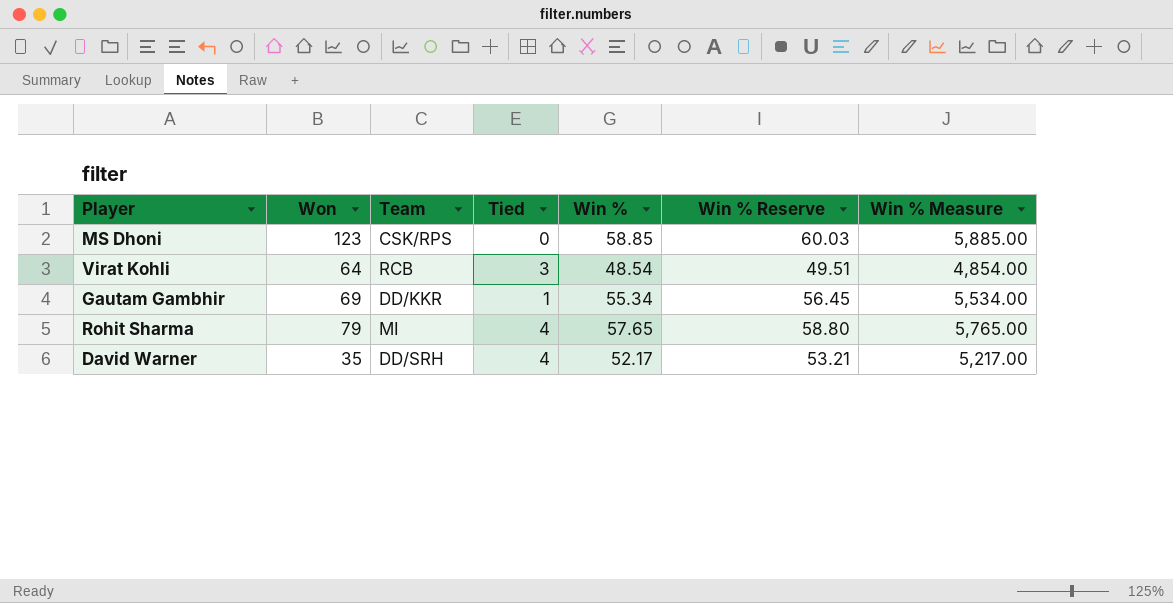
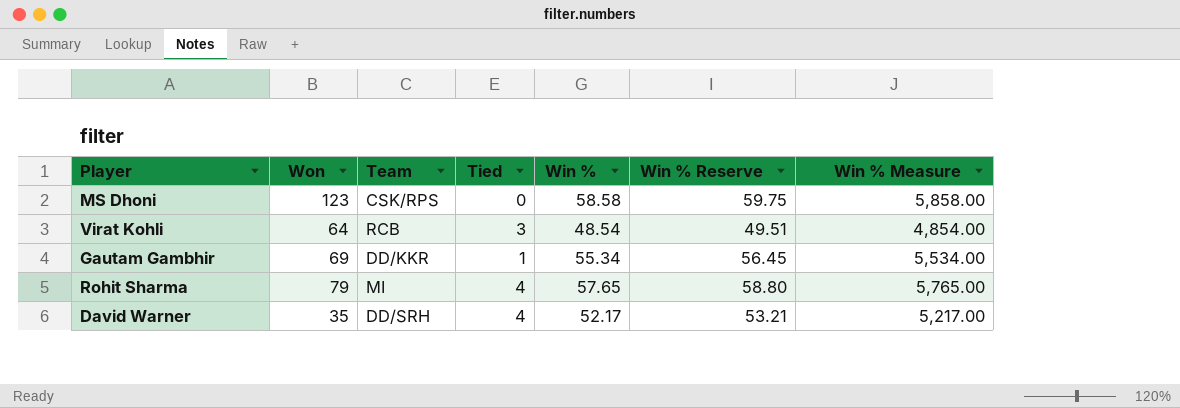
MS Dhoni | Win %: 58.85 -> 58.58
MS Dhoni | Win % Reserve: 60.03 -> 59.75
MS Dhoni | Win % Measure: 5,885.00 -> 5,858.00

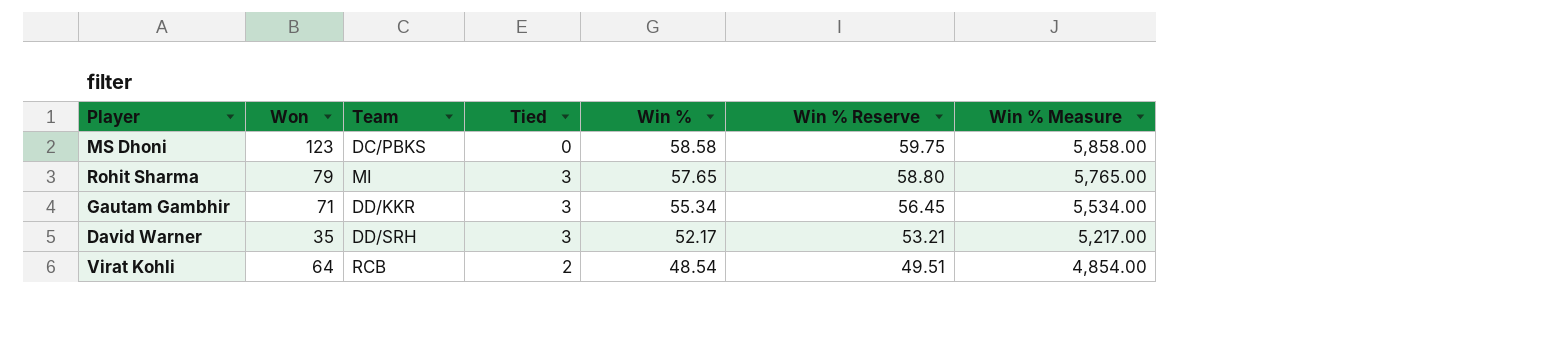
row order: none -> Win % descending
MS Dhoni | Team: CSK/RPS -> DC/PBKS
Rohit Sharma | Tied: 4 -> 3
Gautam Gambhir | Won: 69 -> 71
Gautam Gambhir | Tied: 1 -> 3
David Warner | Tied: 4 -> 3
Virat Kohli | Tied: 3 -> 2

